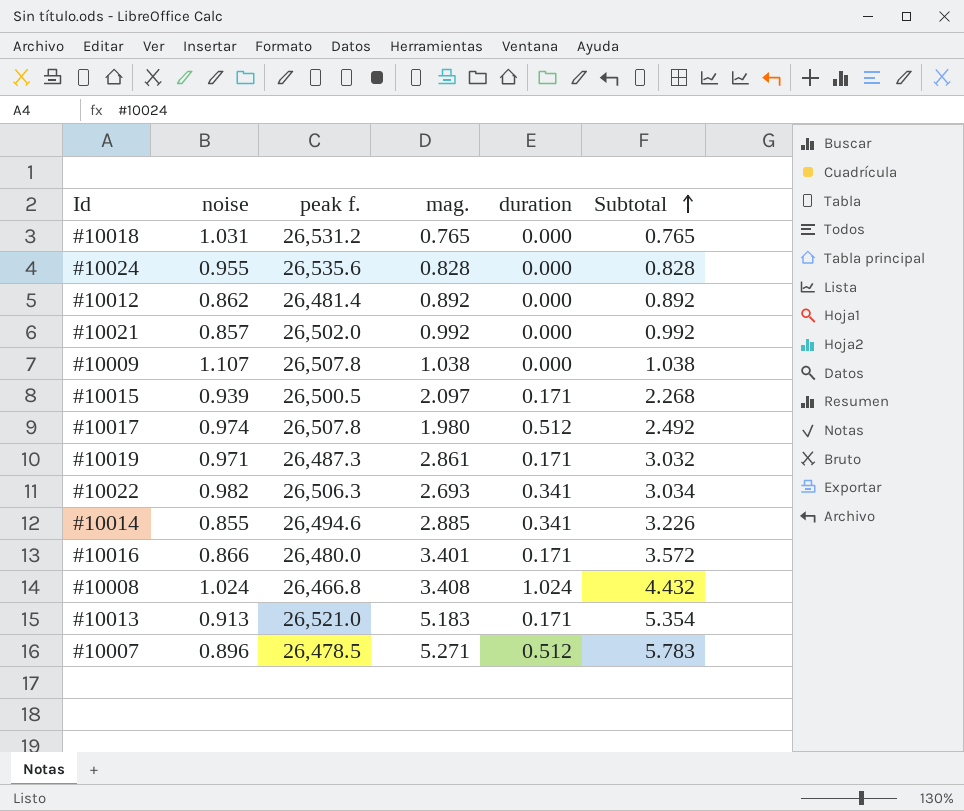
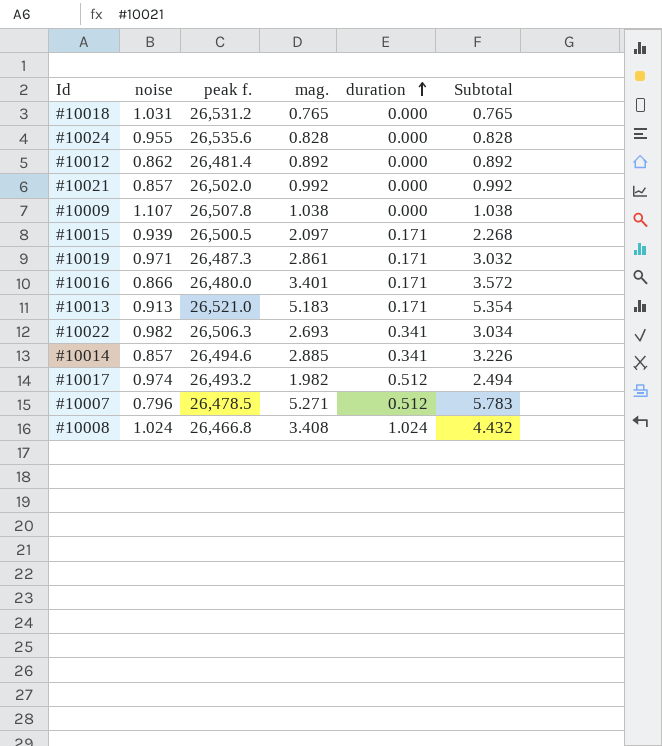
row order: Subtotal ascending -> duration ascending
#10014 | noise: 0.855 -> 0.857
#10017 | peak f.: 26,507.8 -> 26,493.2
#10017 | mag.: 1.980 -> 1.982
#10017 | Subtotal: 2.492 -> 2.494
#10007 | noise: 0.896 -> 0.796

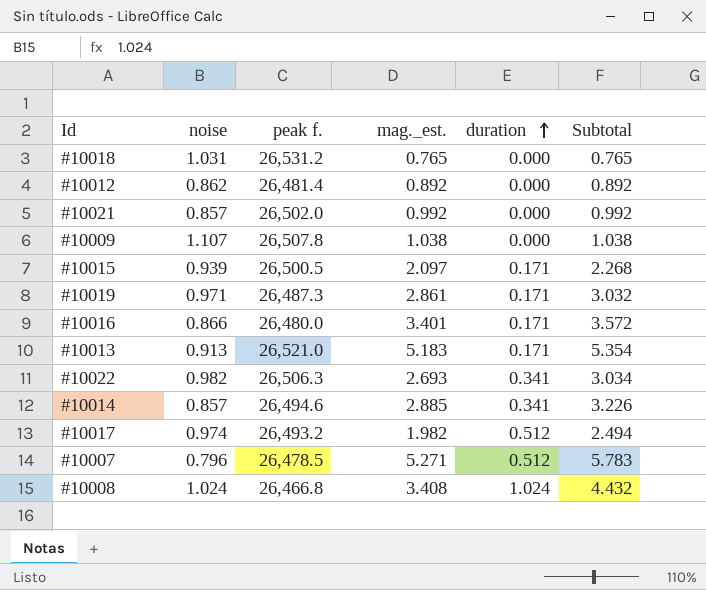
column name: mag. -> mag._est.
row #10024: 0.955 | 26,535.6 | 0.828 | 0.000 | 0.828 -> none

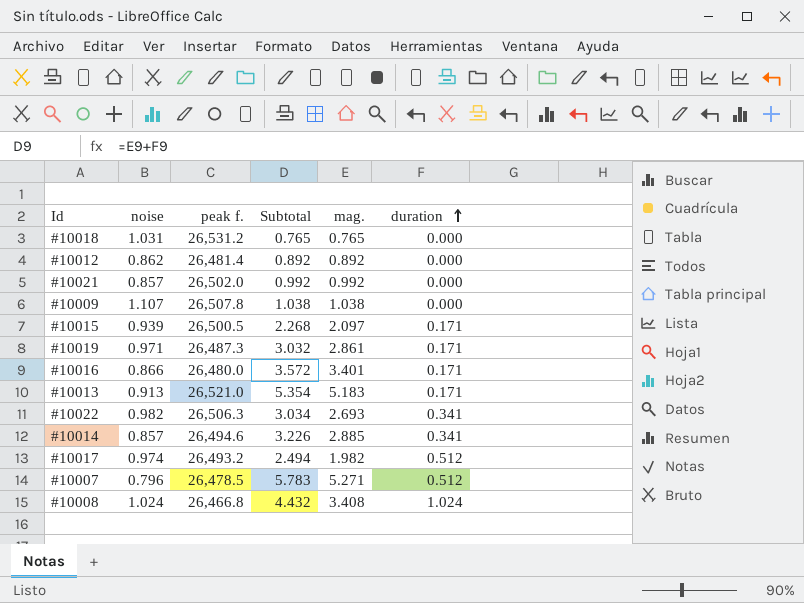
column Subtotal | position: 6 -> 4
column name: mag._est. -> mag.

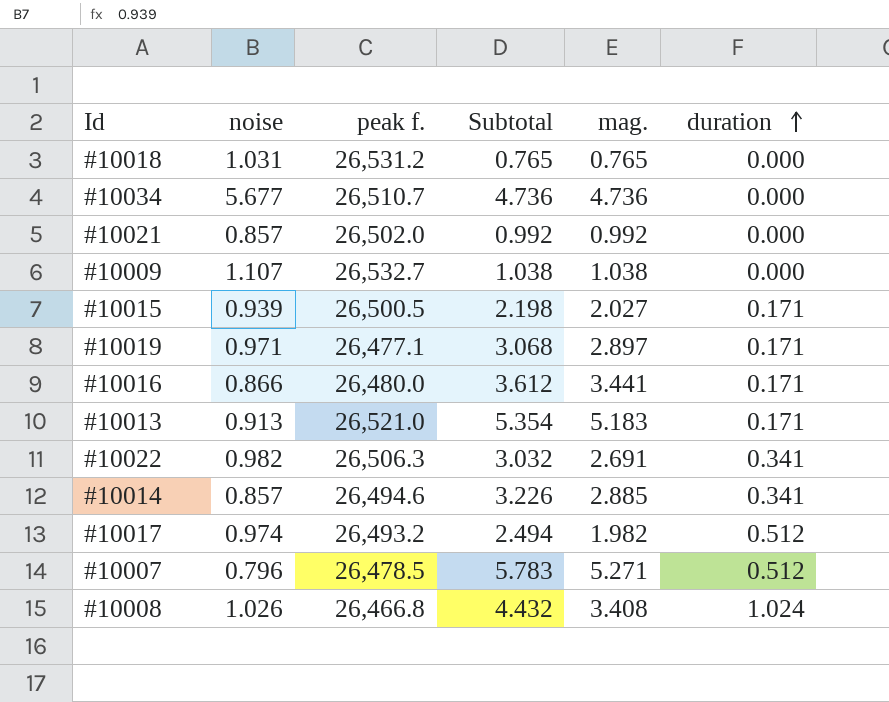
row #10012: 0.862 | 26,481.4 | 0.892 | 0.892 | 0.000 -> none
row #10034: none -> 5.677 | 26,510.7 | 4.736 | 4.736 | 0.000
#10009 | peak f.: 26,507.8 -> 26,532.7
#10015 | Subtotal: 2.268 -> 2.198
#10015 | mag.: 2.097 -> 2.027
#10019 | peak f.: 26,487.3 -> 26,477.1
#10019 | Subtotal: 3.032 -> 3.068
#10019 | mag.: 2.861 -> 2.897
#10016 | Subtotal: 3.572 -> 3.612
#10016 | mag.: 3.401 -> 3.441
#10022 | Subtotal: 3.034 -> 3.032
#10022 | mag.: 2.693 -> 2.691
#10008 | noise: 1.024 -> 1.026

